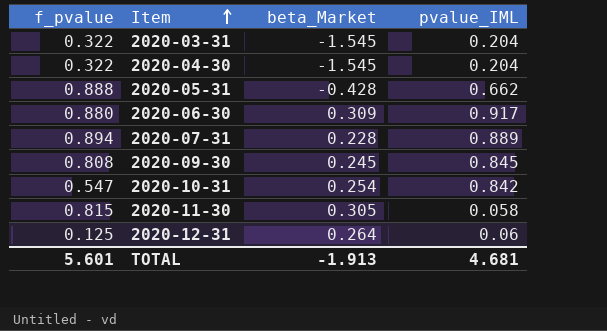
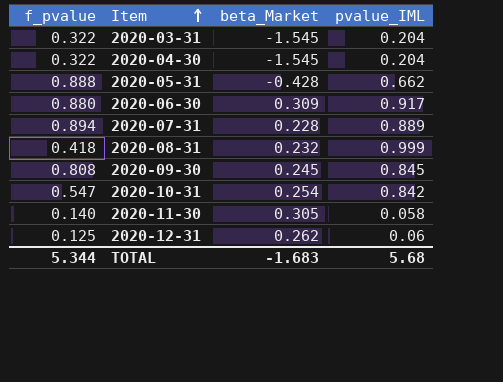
row 2020-08-31: none -> 0.418 | 0.232 | 0.999
2020-11-30 | f_pvalue: 0.815 -> 0.140
2020-12-31 | beta_Market: 0.264 -> 0.262
TOTAL | f_pvalue: 5.601 -> 5.344
TOTAL | beta_Market: -1.913 -> -1.683
TOTAL | pvalue_IML: 4.681 -> 5.68

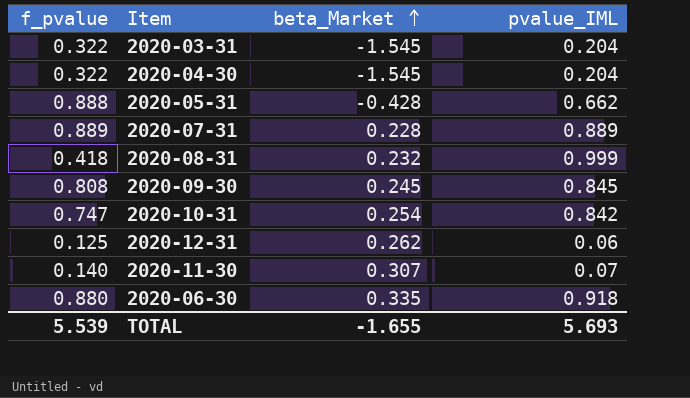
row order: Item ascending -> beta_Market ascending
2020-07-31 | f_pvalue: 0.894 -> 0.889
2020-10-31 | f_pvalue: 0.547 -> 0.747
2020-11-30 | beta_Market: 0.305 -> 0.307
2020-11-30 | pvalue_IML: 0.058 -> 0.07
2020-06-30 | beta_Market: 0.309 -> 0.335
2020-06-30 | pvalue_IML: 0.917 -> 0.918
TOTAL | f_pvalue: 5.344 -> 5.539
TOTAL | beta_Market: -1.683 -> -1.655
TOTAL | pvalue_IML: 5.68 -> 5.693

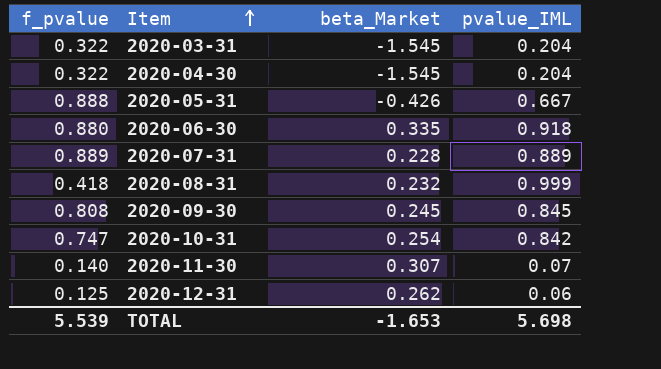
row order: beta_Market ascending -> Item ascending
2020-05-31 | beta_Market: -0.428 -> -0.426
2020-05-31 | pvalue_IML: 0.662 -> 0.667
TOTAL | beta_Market: -1.655 -> -1.653
TOTAL | pvalue_IML: 5.693 -> 5.698

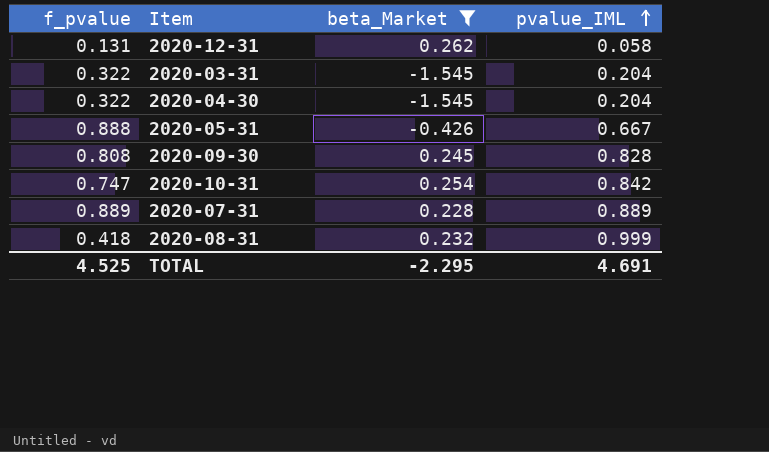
filter: none -> beta_Market <= 0.262
row order: Item ascending -> pvalue_IML ascending
2020-12-31 | f_pvalue: 0.125 -> 0.131
2020-12-31 | pvalue_IML: 0.06 -> 0.058
2020-09-30 | pvalue_IML: 0.845 -> 0.828
TOTAL | f_pvalue: 5.539 -> 4.525
TOTAL | beta_Market: -1.653 -> -2.295
TOTAL | pvalue_IML: 5.698 -> 4.691

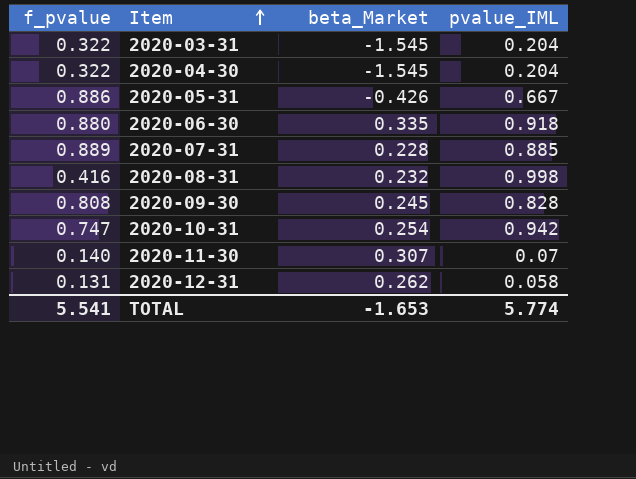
filter: beta_Market <= 0.262 -> none
row order: pvalue_IML ascending -> Item ascending
2020-05-31 | f_pvalue: 0.888 -> 0.886
2020-07-31 | pvalue_IML: 0.889 -> 0.885
2020-08-31 | f_pvalue: 0.418 -> 0.416
2020-08-31 | pvalue_IML: 0.999 -> 0.998
2020-10-31 | pvalue_IML: 0.842 -> 0.942
TOTAL | f_pvalue: 4.525 -> 5.541
TOTAL | beta_Market: -2.295 -> -1.653
TOTAL | pvalue_IML: 4.691 -> 5.774

